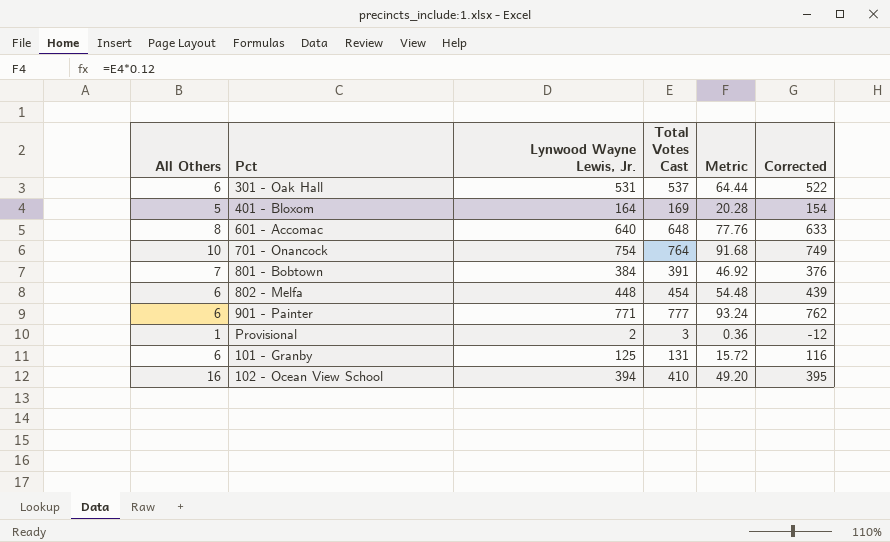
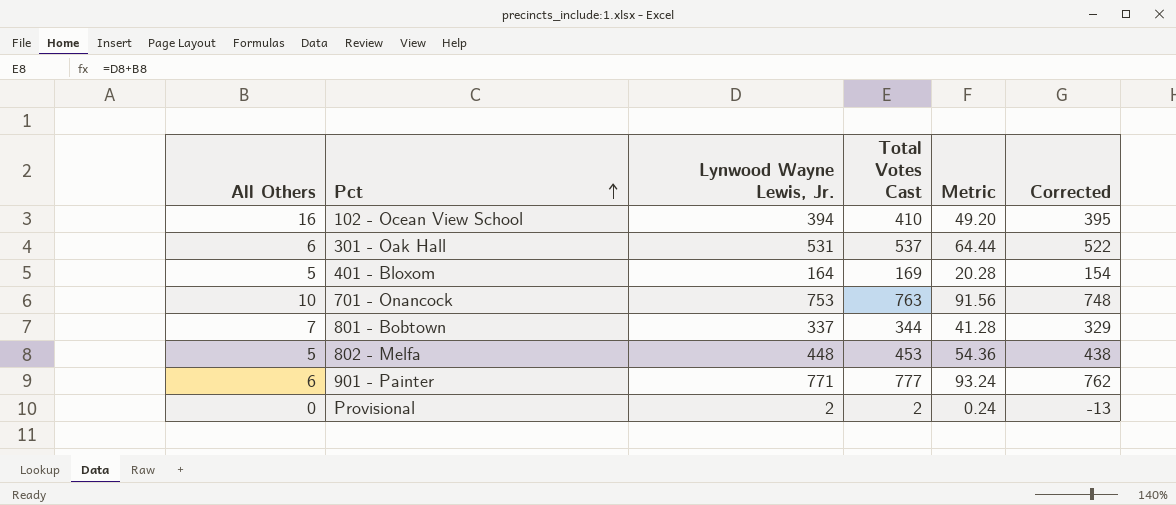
row order: none -> Pct ascending
row 601 - Accomac: 8 | 640 | 648 | 77.76 | 633 -> none
row 101 - Granby: 6 | 125 | 131 | 15.72 | 116 -> none
701 - Onancock | Lynwood Wayne Lewis, Jr.: 754 -> 753
701 - Onancock | Total Votes Cast: 764 -> 763
701 - Onancock | Metric: 91.68 -> 91.56
701 - Onancock | Corrected: 749 -> 748
801 - Bobtown | Lynwood Wayne Lewis, Jr.: 384 -> 337
801 - Bobtown | Total Votes Cast: 391 -> 344
801 - Bobtown | Metric: 46.92 -> 41.28
801 - Bobtown | Corrected: 376 -> 329
802 - Melfa | All Others: 6 -> 5
802 - Melfa | Total Votes Cast: 454 -> 453
802 - Melfa | Metric: 54.48 -> 54.36
802 - Melfa | Corrected: 439 -> 438
Provisional | All Others: 1 -> 0
Provisional | Total Votes Cast: 3 -> 2
Provisional | Metric: 0.36 -> 0.24
Provisional | Corrected: -12 -> -13

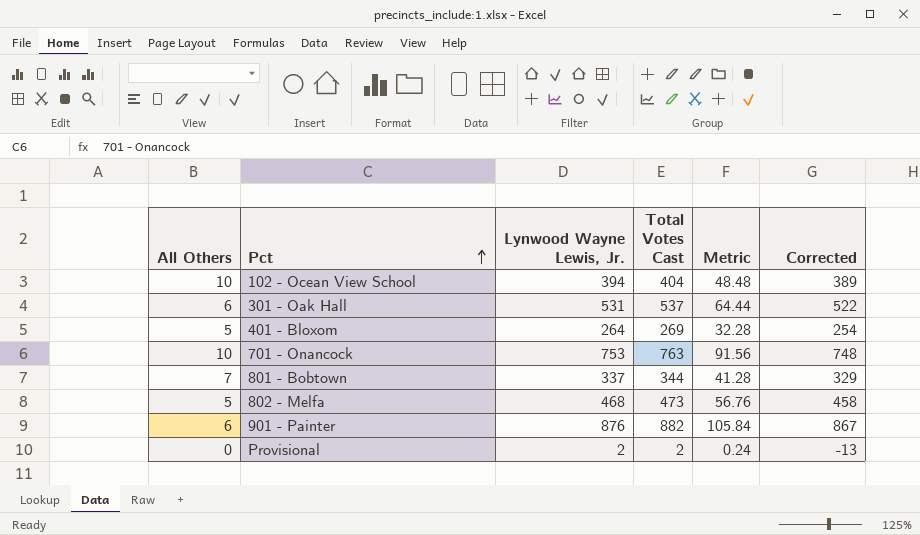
102 - Ocean View School | All Others: 16 -> 10
102 - Ocean View School | Total Votes Cast: 410 -> 404
102 - Ocean View School | Metric: 49.20 -> 48.48
102 - Ocean View School | Corrected: 395 -> 389
401 - Bloxom | Lynwood Wayne Lewis, Jr.: 164 -> 264
401 - Bloxom | Total Votes Cast: 169 -> 269
401 - Bloxom | Metric: 20.28 -> 32.28
401 - Bloxom | Corrected: 154 -> 254
802 - Melfa | Lynwood Wayne Lewis, Jr.: 448 -> 468
802 - Melfa | Total Votes Cast: 453 -> 473
802 - Melfa | Metric: 54.36 -> 56.76
802 - Melfa | Corrected: 438 -> 458
901 - Painter | Lynwood Wayne Lewis, Jr.: 771 -> 876
901 - Painter | Total Votes Cast: 777 -> 882
901 - Painter | Metric: 93.24 -> 105.84
901 - Painter | Corrected: 762 -> 867

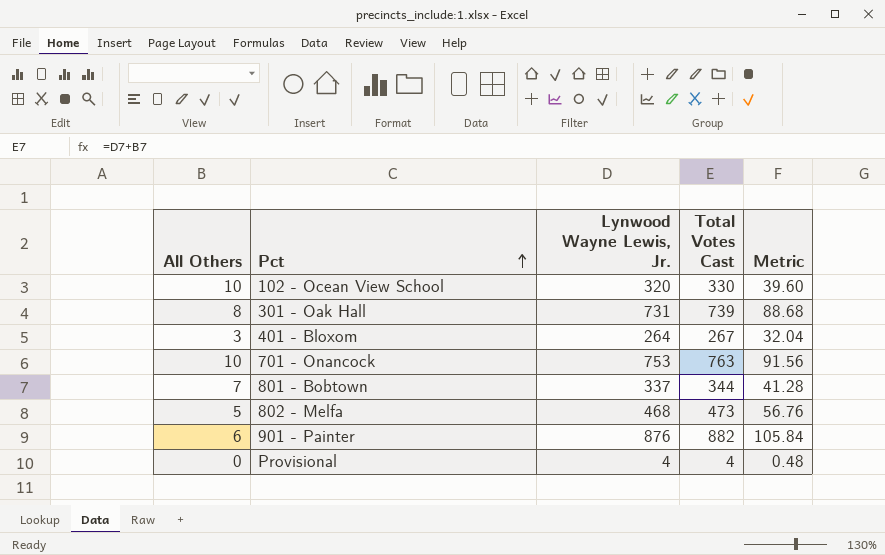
column Corrected | formula: [Total Votes Cast] - 15 -> none
102 - Ocean View School | Lynwood Wayne Lewis, Jr.: 394 -> 320
102 - Ocean View School | Total Votes Cast: 404 -> 330
102 - Ocean View School | Metric: 48.48 -> 39.60
301 - Oak Hall | All Others: 6 -> 8
301 - Oak Hall | Lynwood Wayne Lewis, Jr.: 531 -> 731
301 - Oak Hall | Total Votes Cast: 537 -> 739
301 - Oak Hall | Metric: 64.44 -> 88.68
401 - Bloxom | All Others: 5 -> 3
401 - Bloxom | Total Votes Cast: 269 -> 267
401 - Bloxom | Metric: 32.28 -> 32.04
Provisional | Lynwood Wayne Lewis, Jr.: 2 -> 4
Provisional | Total Votes Cast: 2 -> 4
Provisional | Metric: 0.24 -> 0.48

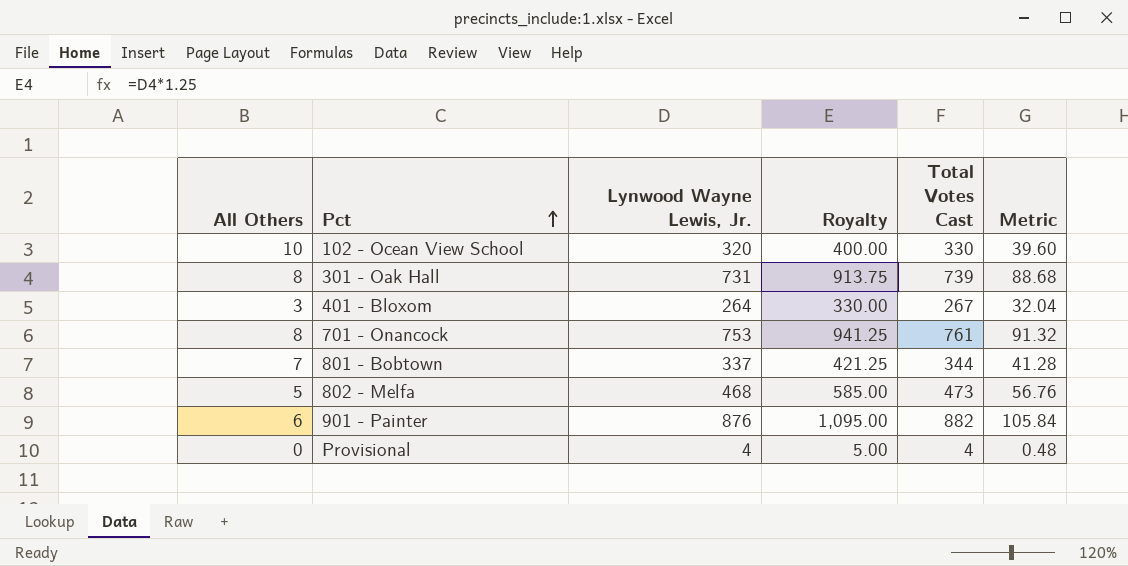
column Royalty | formula: none -> [Lynwood Wayne Lewis, Jr.] * 1.25
701 - Onancock | All Others: 10 -> 8
701 - Onancock | Total Votes Cast: 763 -> 761
701 - Onancock | Metric: 91.56 -> 91.32

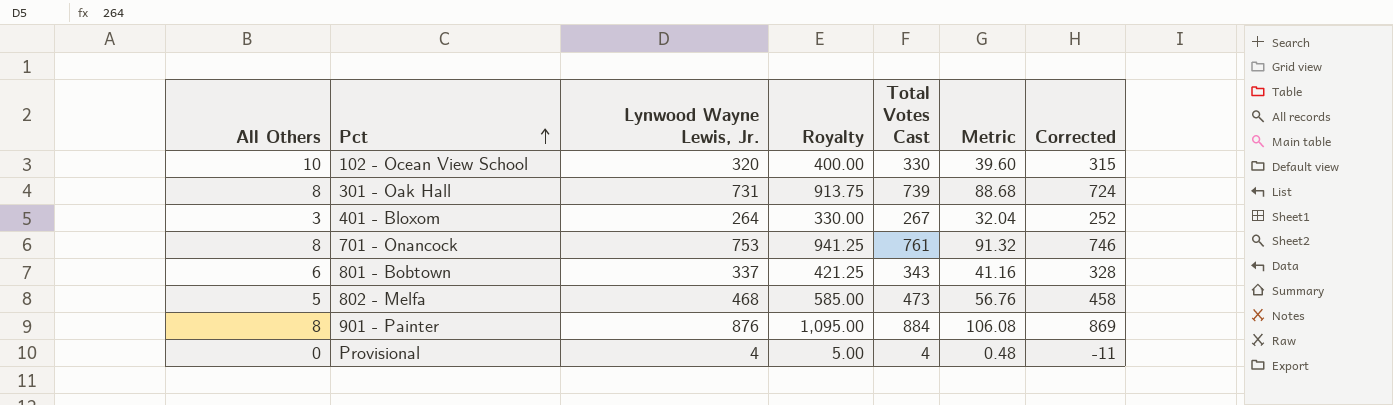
column Corrected | formula: none -> [Total Votes Cast] - 15
801 - Bobtown | All Others: 7 -> 6
801 - Bobtown | Total Votes Cast: 344 -> 343
801 - Bobtown | Metric: 41.28 -> 41.16
901 - Painter | All Others: 6 -> 8
901 - Painter | Total Votes Cast: 882 -> 884
901 - Painter | Metric: 105.84 -> 106.08

